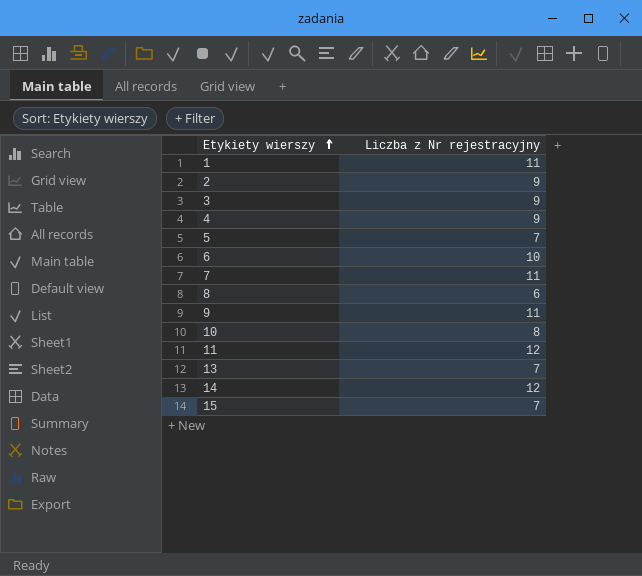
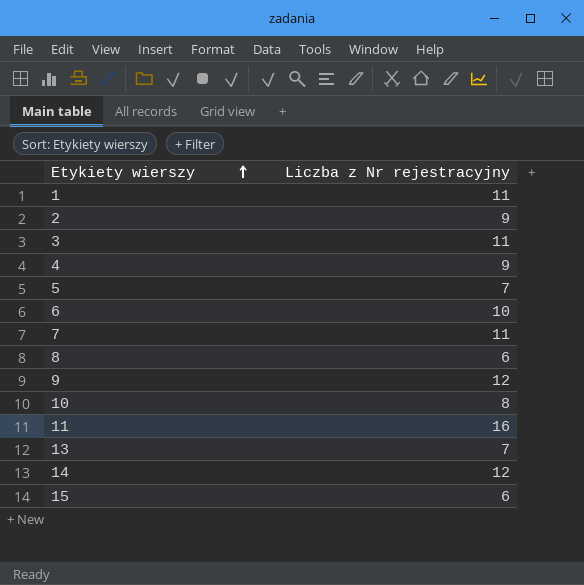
3 | Liczba z Nr rejestracyjny: 9 -> 11
9 | Liczba z Nr rejestracyjny: 11 -> 12
11 | Liczba z Nr rejestracyjny: 12 -> 16
15 | Liczba z Nr rejestracyjny: 7 -> 6

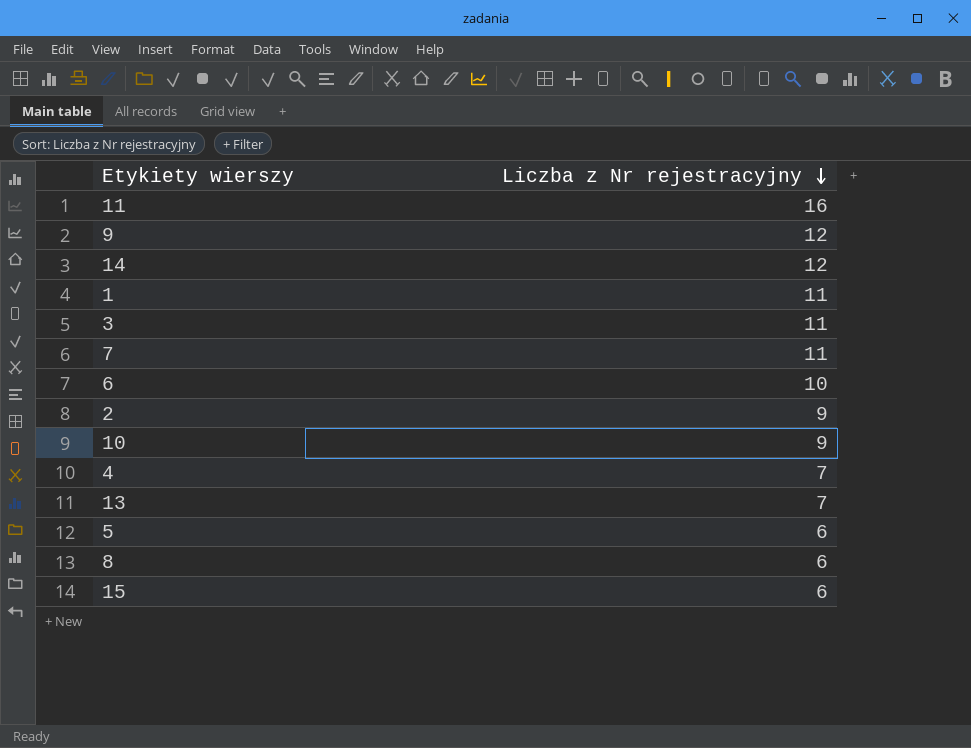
row order: Etykiety wierszy ascending -> Liczba z Nr rejestracyjny descending
10 | Liczba z Nr rejestracyjny: 8 -> 9
4 | Liczba z Nr rejestracyjny: 9 -> 7
5 | Liczba z Nr rejestracyjny: 7 -> 6

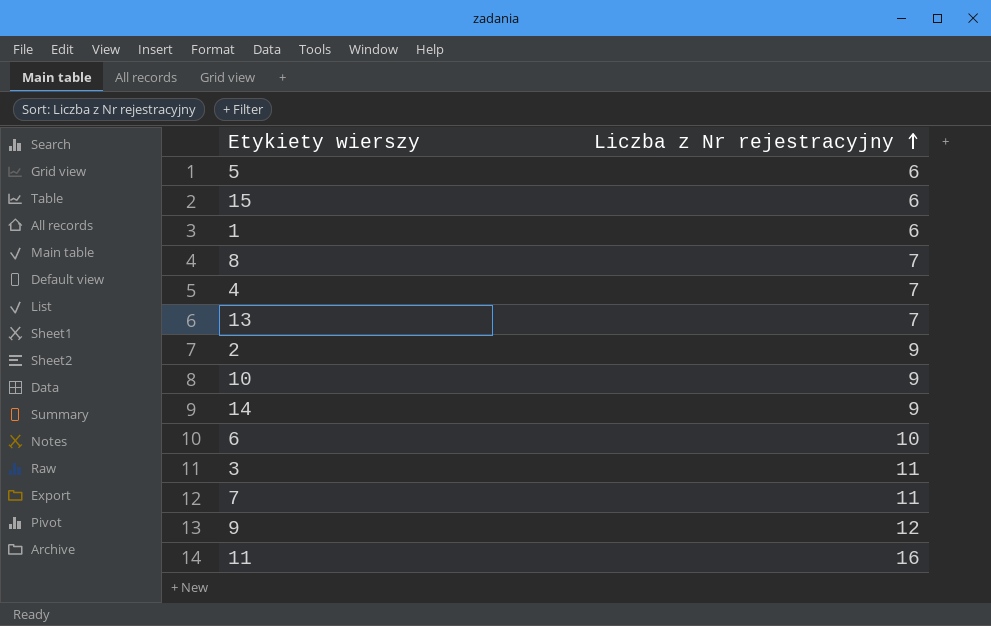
row order: Liczba z Nr rejestracyjny descending -> Liczba z Nr rejestracyjny ascending
1 | Liczba z Nr rejestracyjny: 11 -> 6
8 | Liczba z Nr rejestracyjny: 6 -> 7
14 | Liczba z Nr rejestracyjny: 12 -> 9

